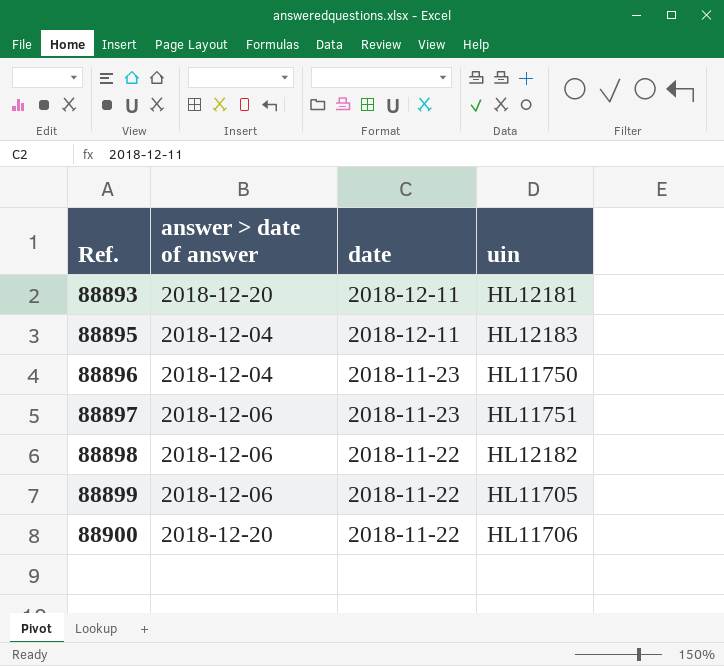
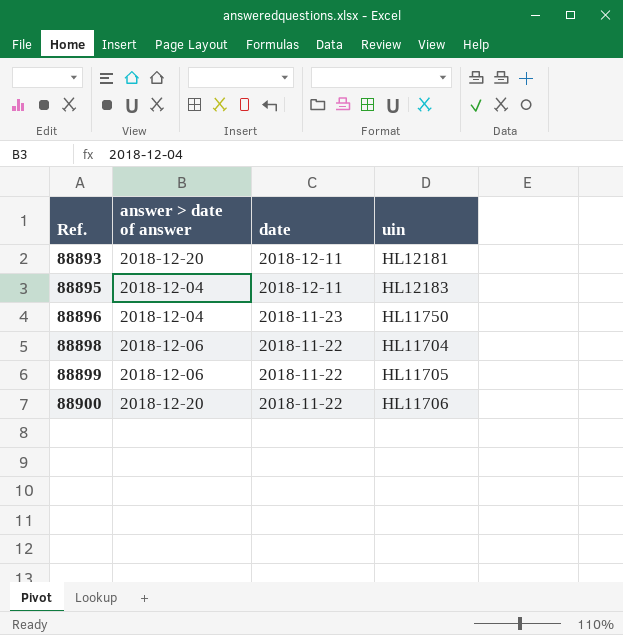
row 88897: 2018-12-06 | 2018-11-23 | HL11751 -> none
88898 | uin: HL12182 -> HL11704

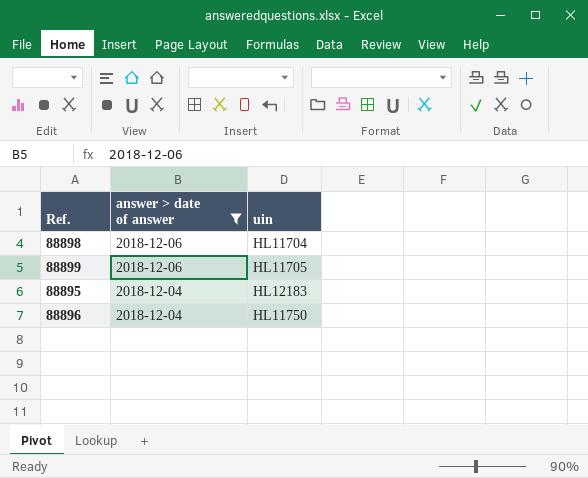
filter: none -> answer > date of answer != 2018-12-20
row order: Ref. ascending -> answer > date of answer descending
column date | position: 3 -> none

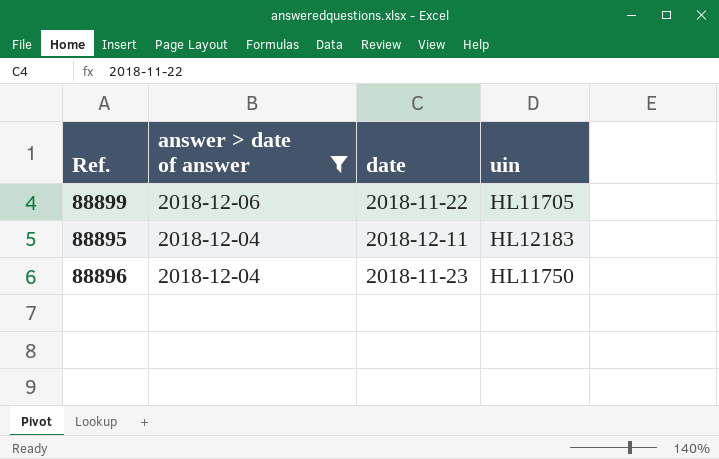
column date | position: none -> 3
row 88898: 2018-12-06 | HL11704 -> none

